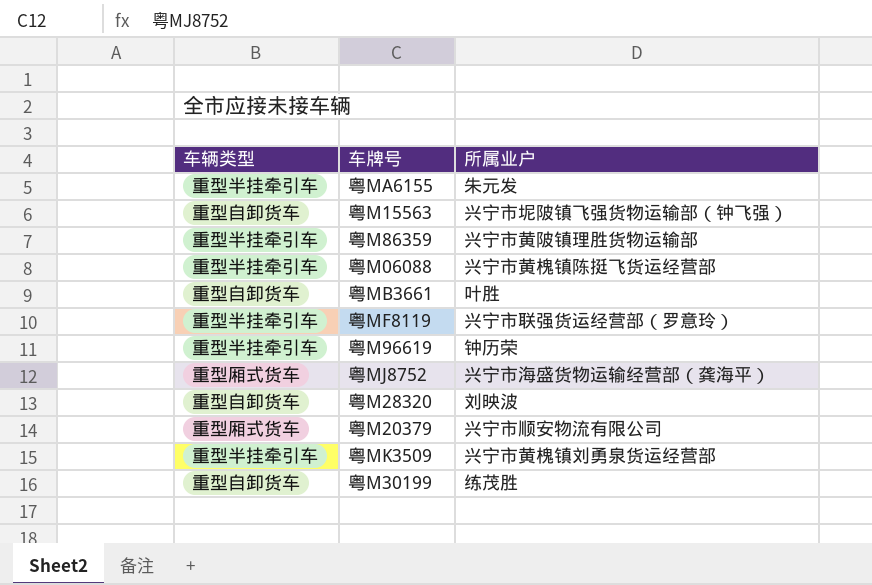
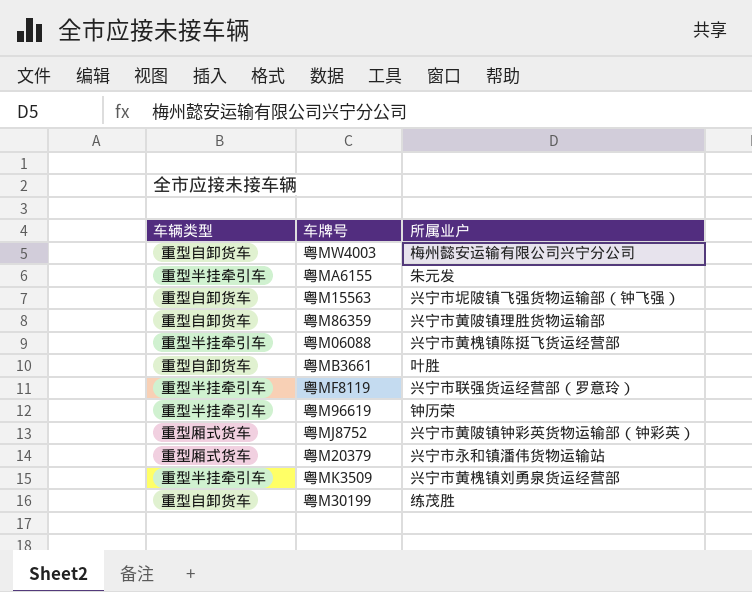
row 粤M28320: 重型自卸货车 | 刘映波 -> none
row 粤MW4003: none -> 重型自卸货车 | 梅州懿安运输有限公司兴宁分公司
粤M86359 | 车辆类型: 重型半挂牵引车 -> 重型自卸货车
粤MJ8752 | 所属业户: 兴宁市海盛货物运输经营部（龚海平） -> 兴宁市黄陂镇钟彩英货物运输部（钟彩英）
粤M20379 | 所属业户: 兴宁市顺安物流有限公司 -> 兴宁市永和镇潘伟货物运输站

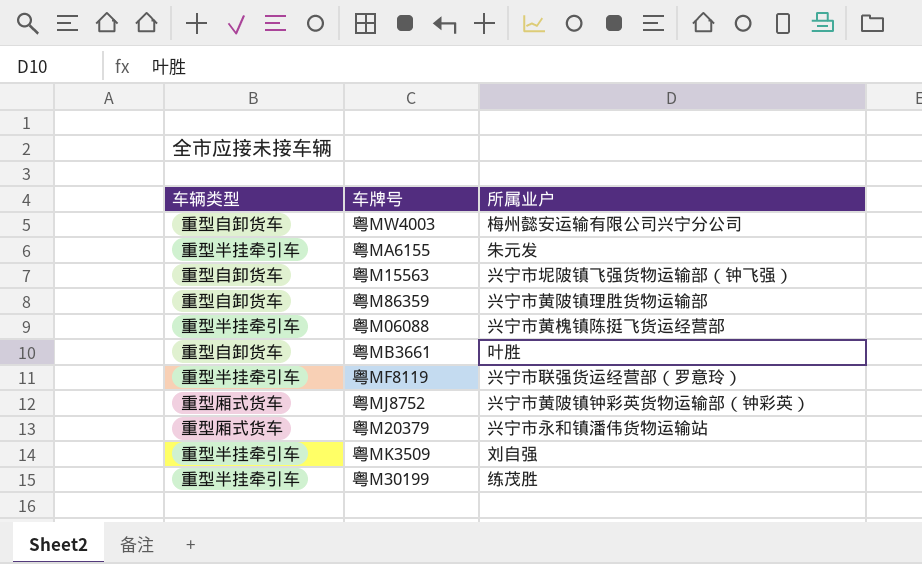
row 粤M96619: 重型半挂牵引车 | 钟历荣 -> none
粤MK3509 | 所属业户: 兴宁市黄槐镇刘勇泉货运经营部 -> 刘自强
粤M30199 | 车辆类型: 重型自卸货车 -> 重型半挂牵引车

